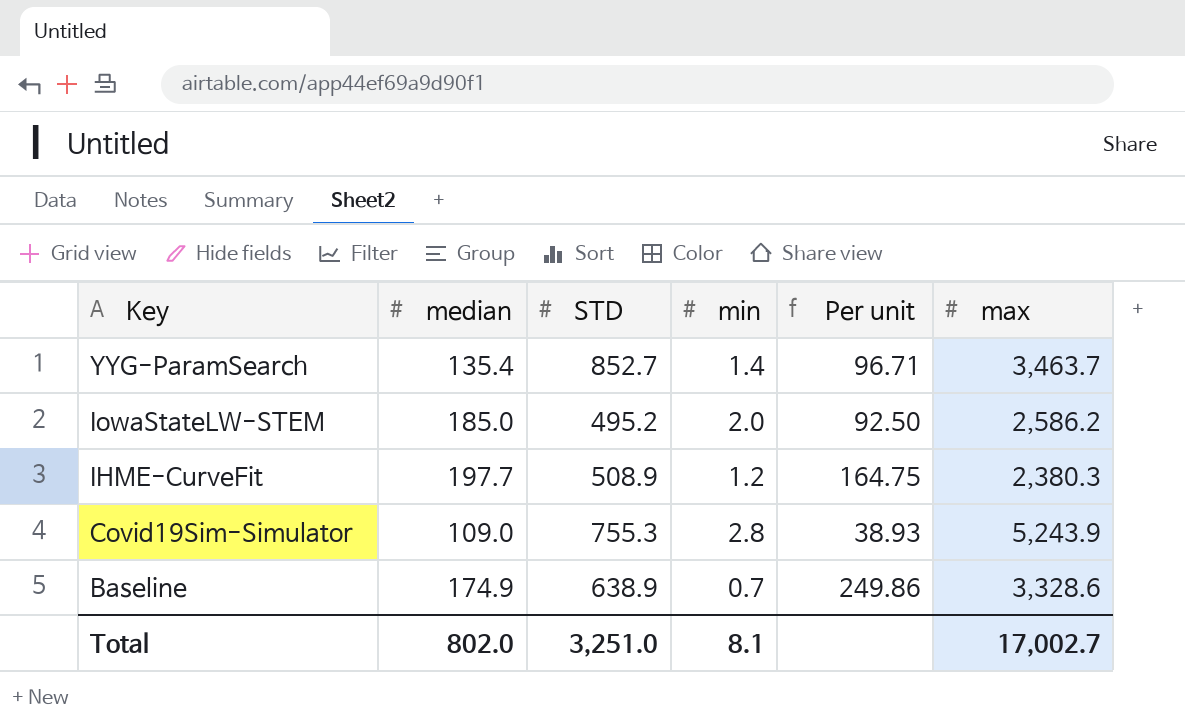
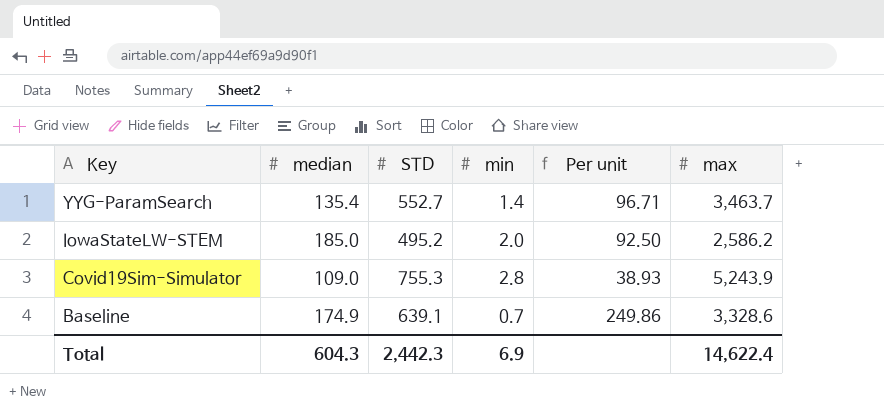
row IHME-CurveFit: 197.7 | 508.9 | 1.2 | 164.75 | 2,380.3 -> none
YYG-ParamSearch | STD: 852.7 -> 552.7
Baseline | STD: 638.9 -> 639.1
Total | median: 802.0 -> 604.3
Total | STD: 3,251.0 -> 2,442.3
Total | min: 8.1 -> 6.9
Total | max: 17,002.7 -> 14,622.4

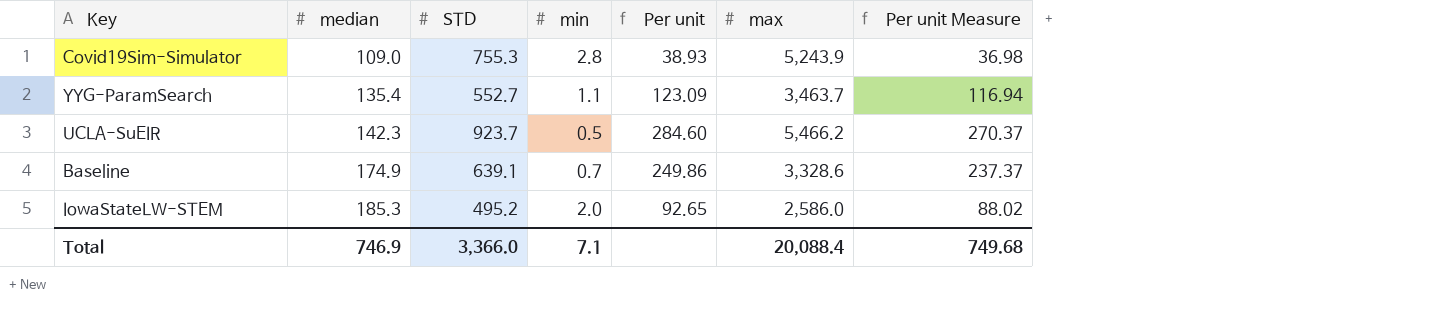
row order: Key descending -> median ascending
column Per unit Measure | formula: none -> [Per unit] * 0.95
YYG-ParamSearch | min: 1.4 -> 1.1
YYG-ParamSearch | Per unit: 96.71 -> 123.09
row UCLA-SuEIR: none -> 142.3 | 923.7 | 0.5 | 284.60 | 5,466.2 | 270.37
IowaStateLW-STEM | median: 185.0 -> 185.3
IowaStateLW-STEM | Per unit: 92.50 -> 92.65
IowaStateLW-STEM | max: 2,586.2 -> 2,586.0
Total | median: 604.3 -> 746.9
Total | STD: 2,442.3 -> 3,366.0
Total | min: 6.9 -> 7.1
Total | max: 14,622.4 -> 20,088.4

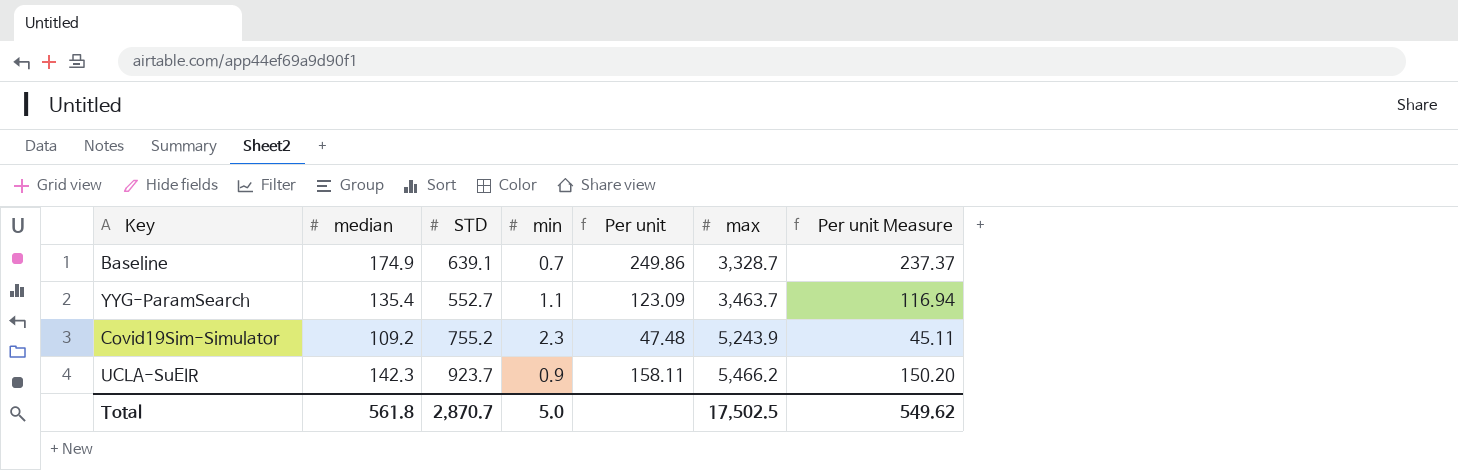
row order: median ascending -> max ascending
row IowaStateLW-STEM: 185.3 | 495.2 | 2.0 | 92.65 | 2,586.0 | 88.02 -> none
Baseline | max: 3,328.6 -> 3,328.7
Covid19Sim-Simulator | median: 109.0 -> 109.2
Covid19Sim-Simulator | STD: 755.3 -> 755.2
Covid19Sim-Simulator | min: 2.8 -> 2.3
Covid19Sim-Simulator | Per unit: 38.93 -> 47.48
Covid19Sim-Simulator | Per unit Measure: 36.98 -> 45.11
UCLA-SuEIR | min: 0.5 -> 0.9
UCLA-SuEIR | Per unit: 284.60 -> 158.11
UCLA-SuEIR | Per unit Measure: 270.37 -> 150.20
Total | median: 746.9 -> 561.8
Total | STD: 3,366.0 -> 2,870.7
Total | min: 7.1 -> 5.0
Total | max: 20,088.4 -> 17,502.5
Total | Per unit Measure: 749.68 -> 549.62

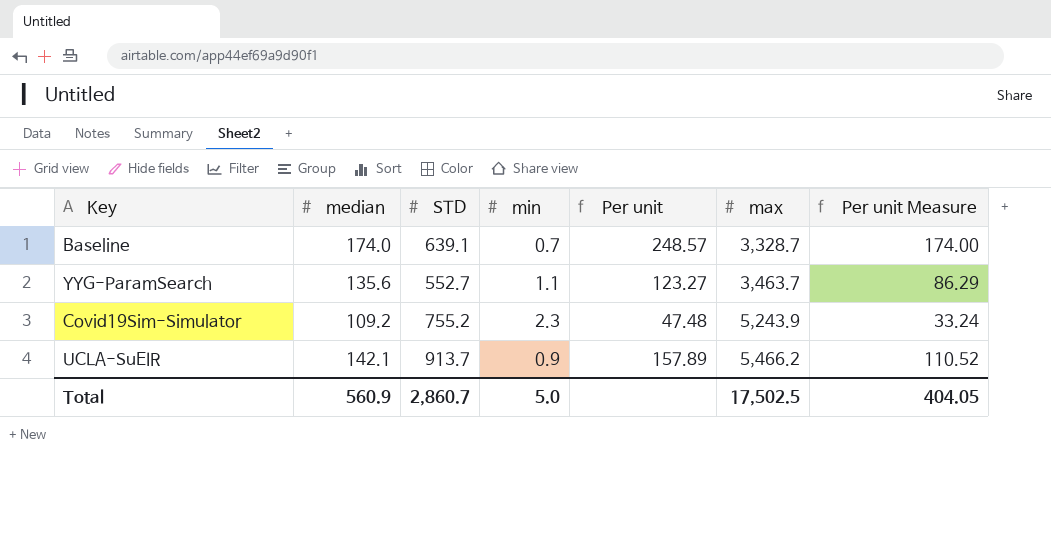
column Per unit Measure | formula: [Per unit] * 0.95 -> [Per unit] * 0.7
Baseline | median: 174.9 -> 174.0
Baseline | Per unit: 249.86 -> 248.57
YYG-ParamSearch | median: 135.4 -> 135.6
YYG-ParamSearch | Per unit: 123.09 -> 123.27
UCLA-SuEIR | median: 142.3 -> 142.1
UCLA-SuEIR | STD: 923.7 -> 913.7
UCLA-SuEIR | Per unit: 158.11 -> 157.89
Total | median: 561.8 -> 560.9
Total | STD: 2,870.7 -> 2,860.7
Total | Per unit Measure: 549.62 -> 404.05

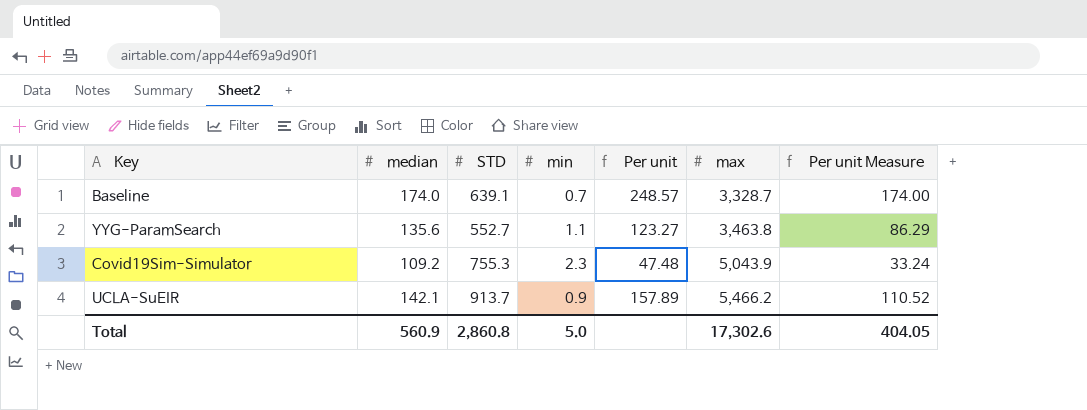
YYG-ParamSearch | max: 3,463.7 -> 3,463.8
Covid19Sim-Simulator | STD: 755.2 -> 755.3
Covid19Sim-Simulator | max: 5,243.9 -> 5,043.9
Total | STD: 2,860.7 -> 2,860.8
Total | max: 17,502.5 -> 17,302.6

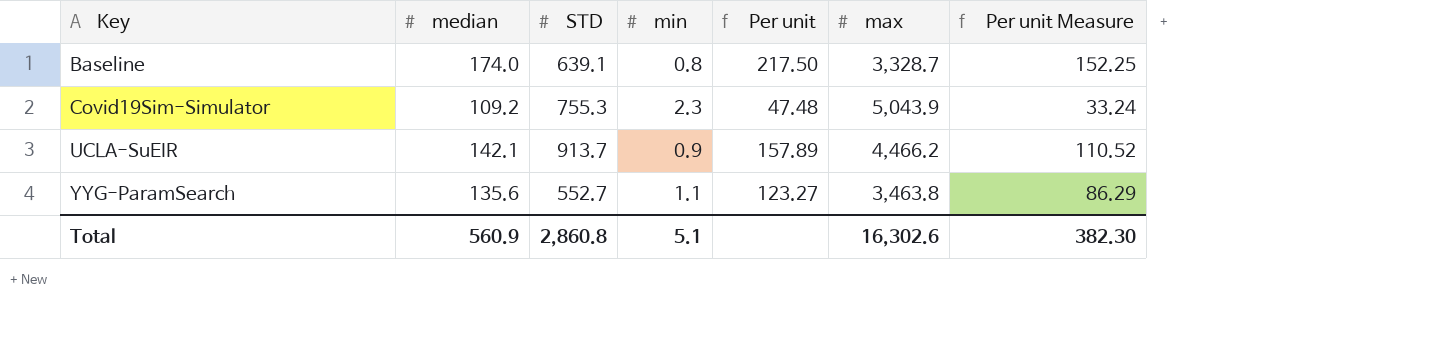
row order: max ascending -> Key ascending
Baseline | min: 0.7 -> 0.8
Baseline | Per unit: 248.57 -> 217.50
Baseline | Per unit Measure: 174.00 -> 152.25
UCLA-SuEIR | max: 5,466.2 -> 4,466.2
Total | min: 5.0 -> 5.1
Total | max: 17,302.6 -> 16,302.6
Total | Per unit Measure: 404.05 -> 382.30

